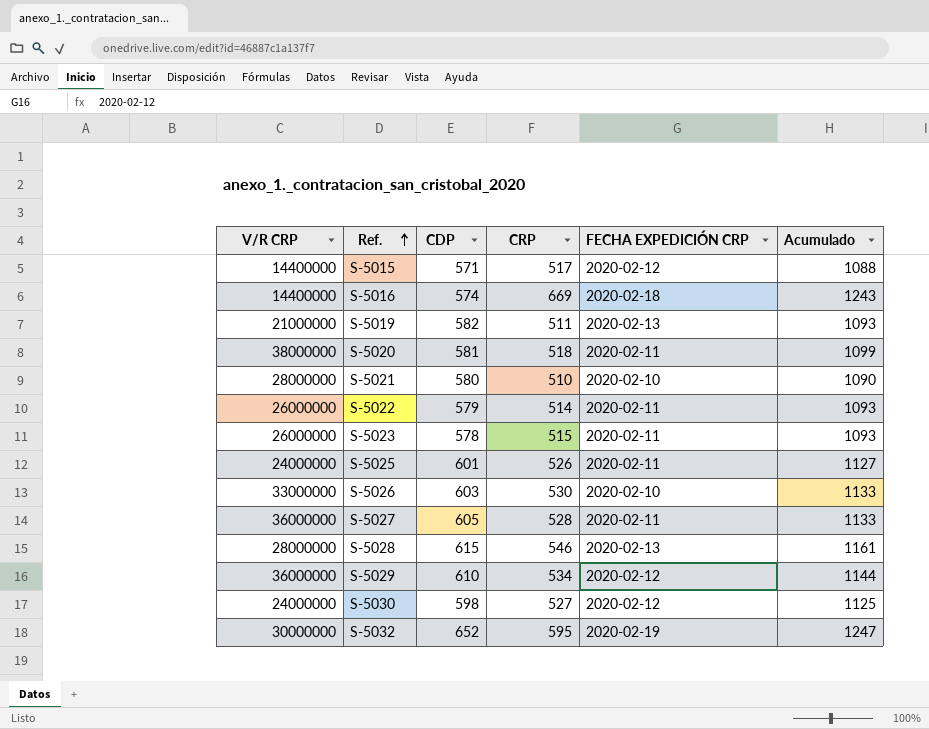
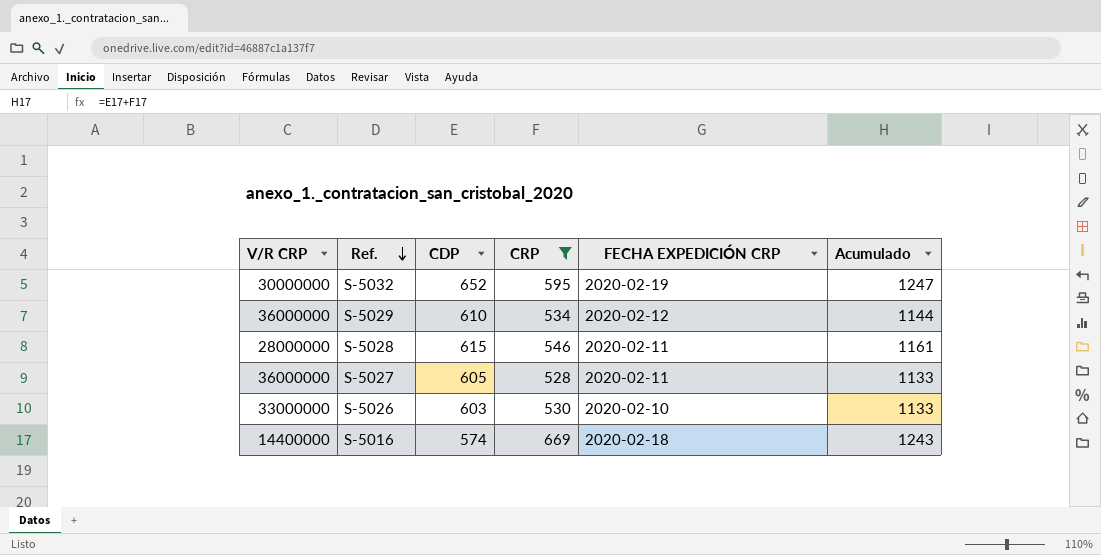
filter: none -> CRP >= 528
row order: Ref. ascending -> Ref. descending
S-5028 | FECHA EXPEDICIÓN CRP: 2020-02-13 -> 2020-02-11

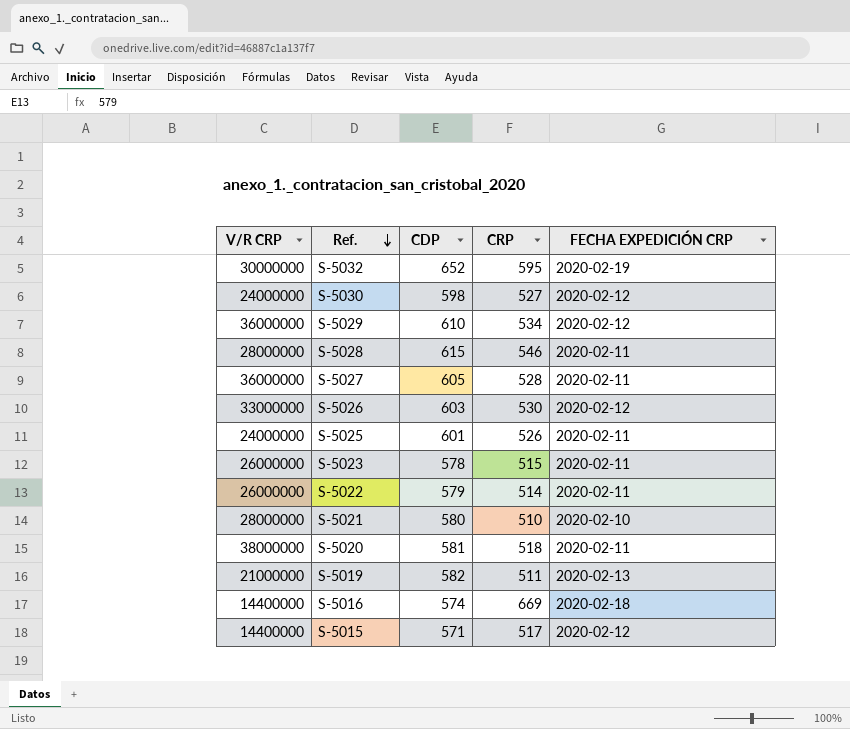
filter: CRP >= 528 -> none
column Acumulado | formula: [CDP] + [CRP] -> none
S-5026 | FECHA EXPEDICIÓN CRP: 2020-02-10 -> 2020-02-12

